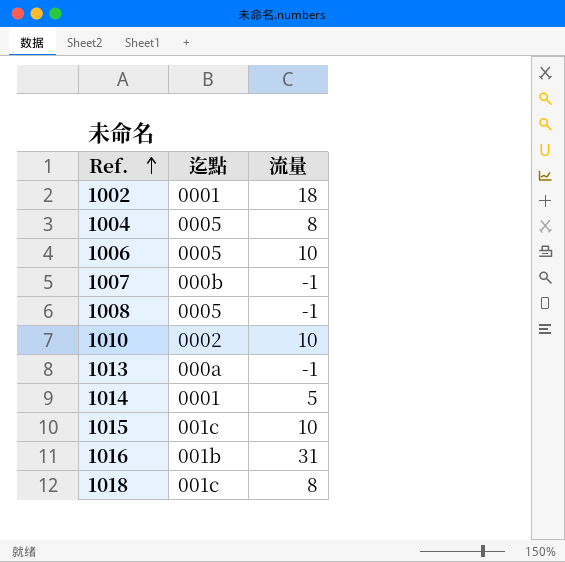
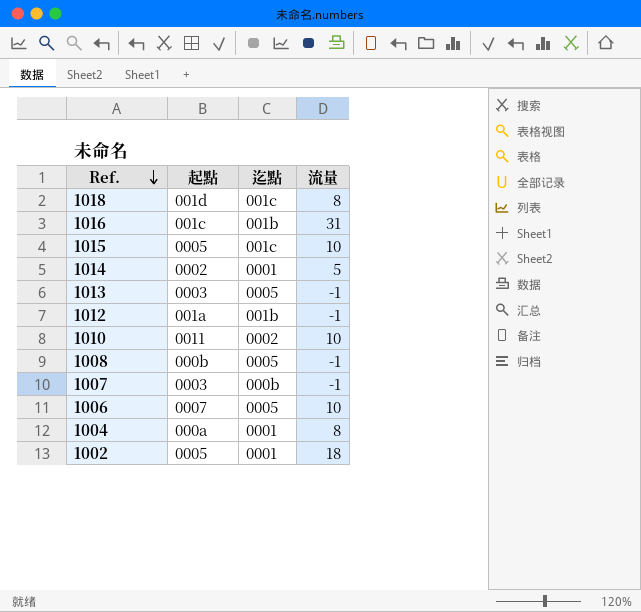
row order: Ref. ascending -> Ref. descending
column 起點 | position: none -> 2
1013 | 迄點: 000a -> 0005
row 1012: none -> 001a | 001b | -1
1004 | 迄點: 0005 -> 0001

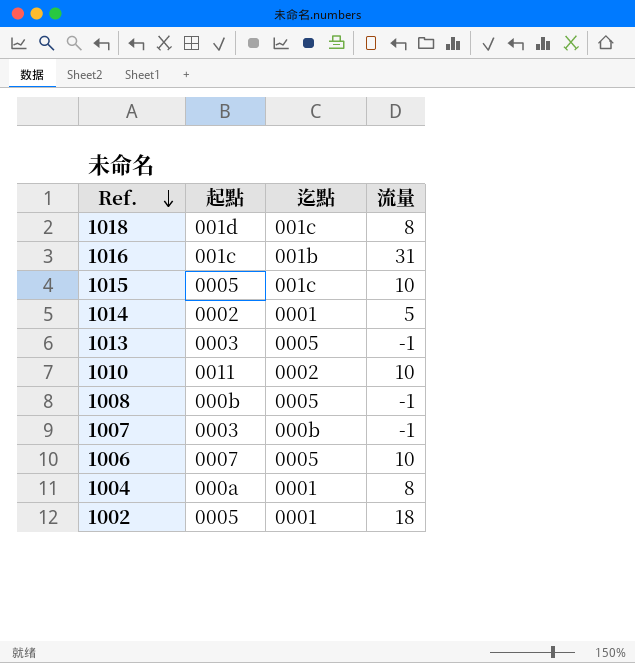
row 1012: 001a | 001b | -1 -> none

